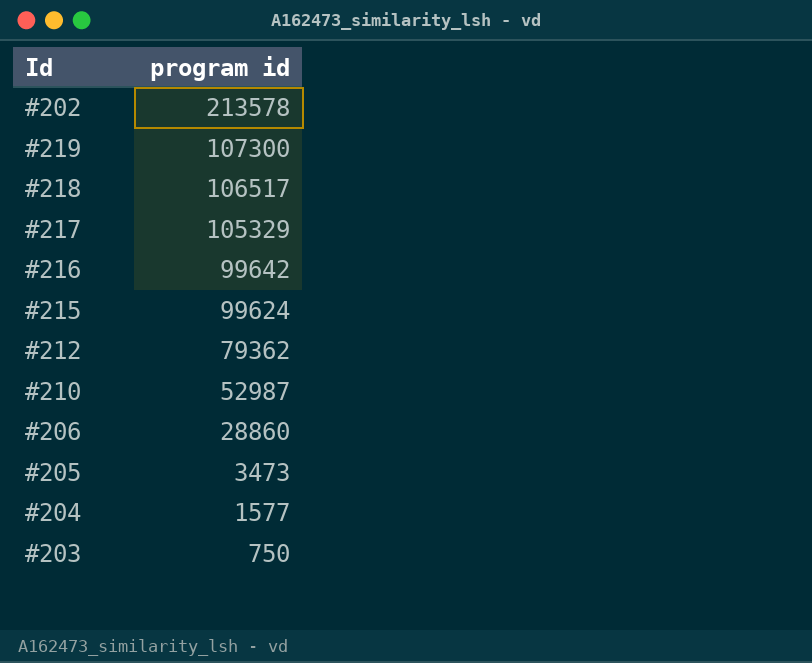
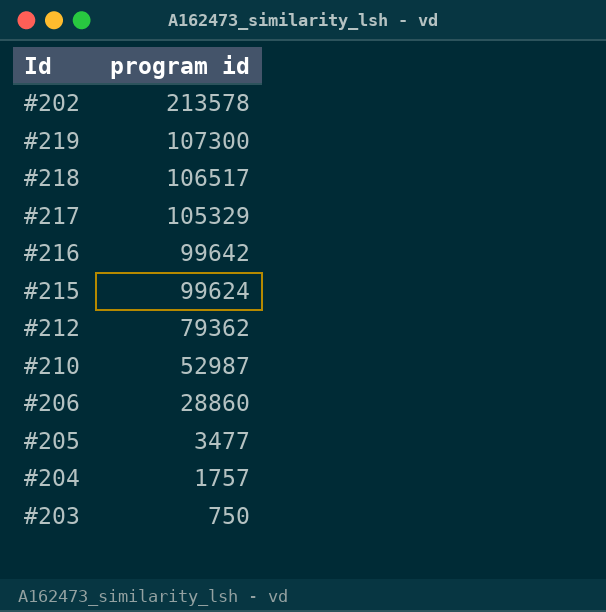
#205 | program id: 3473 -> 3477
#204 | program id: 1577 -> 1757

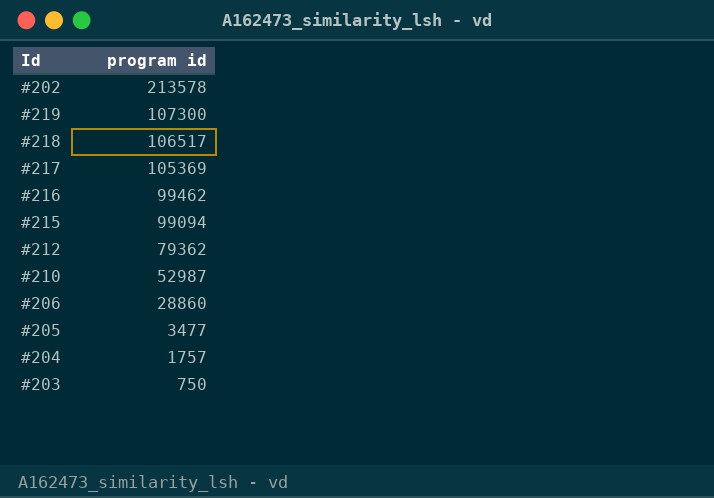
#217 | program id: 105329 -> 105369
#216 | program id: 99642 -> 99462
#215 | program id: 99624 -> 99094

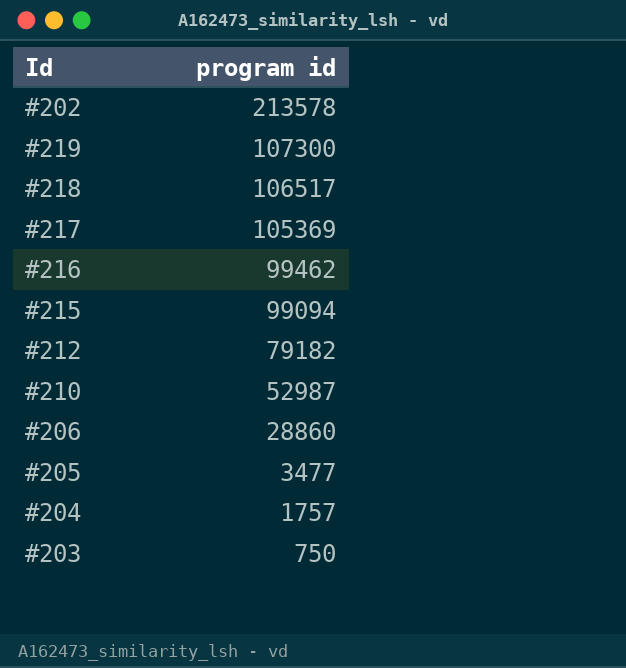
#212 | program id: 79362 -> 79182

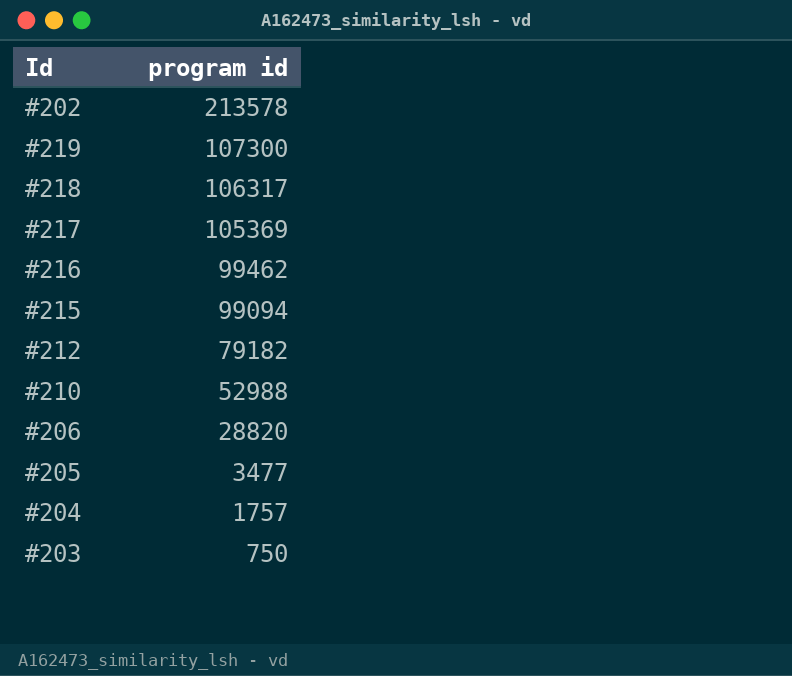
#218 | program id: 106517 -> 106317
#210 | program id: 52987 -> 52988
#206 | program id: 28860 -> 28820

